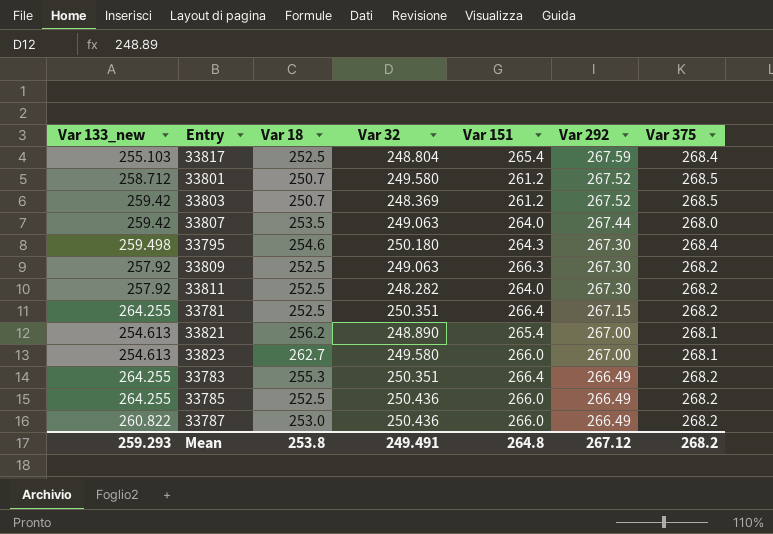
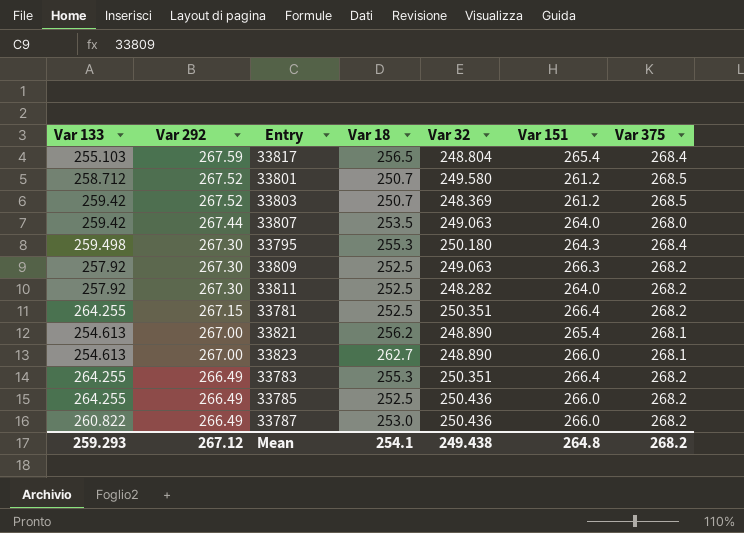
column name: Var 133_new -> Var 133
column Var 292 | position: 6 -> 2
33817 | Var 18: 252.5 -> 256.5
33795 | Var 18: 254.6 -> 255.3
33823 | Var 32: 249.580 -> 248.890
Mean | Var 18: 253.8 -> 254.1
Mean | Var 32: 249.491 -> 249.438

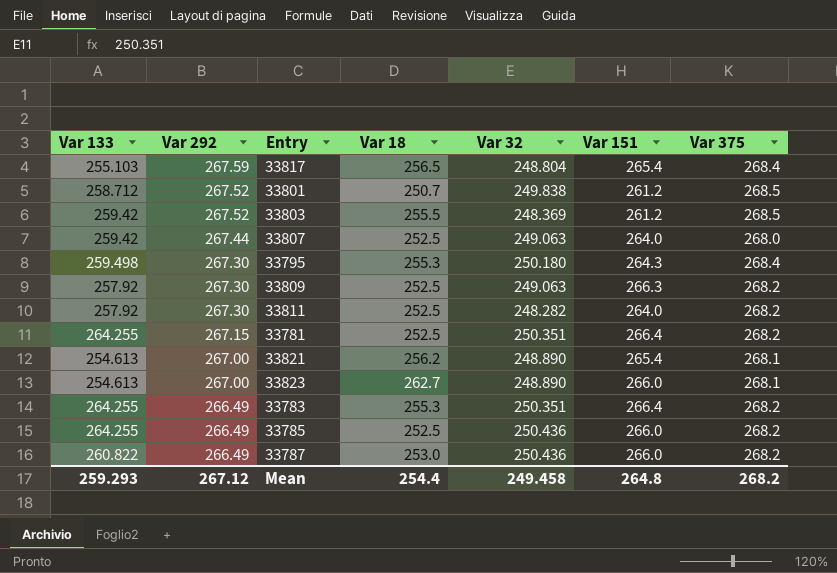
33801 | Var 32: 249.580 -> 249.838
33803 | Var 18: 250.7 -> 255.5
33807 | Var 18: 253.5 -> 252.5
Mean | Var 18: 254.1 -> 254.4
Mean | Var 32: 249.438 -> 249.458

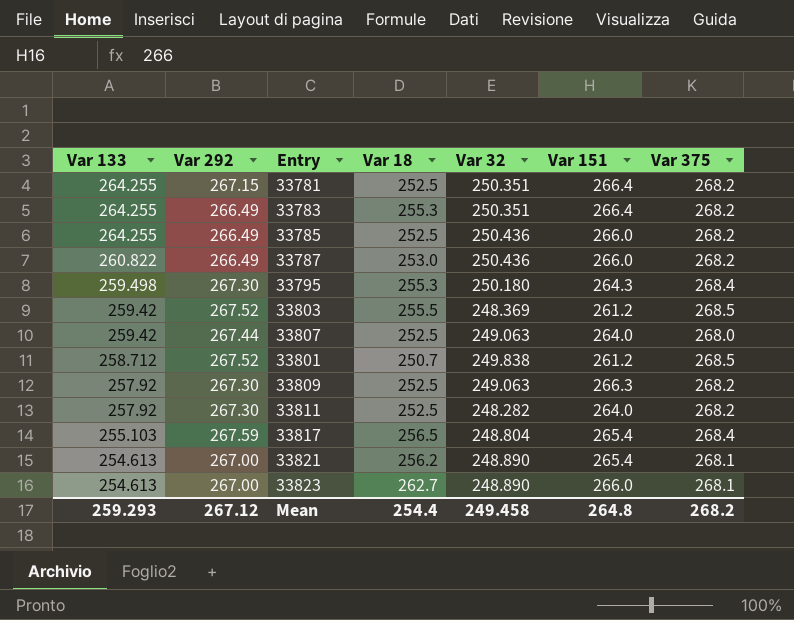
row order: Var 292 descending -> Var 133 descending

